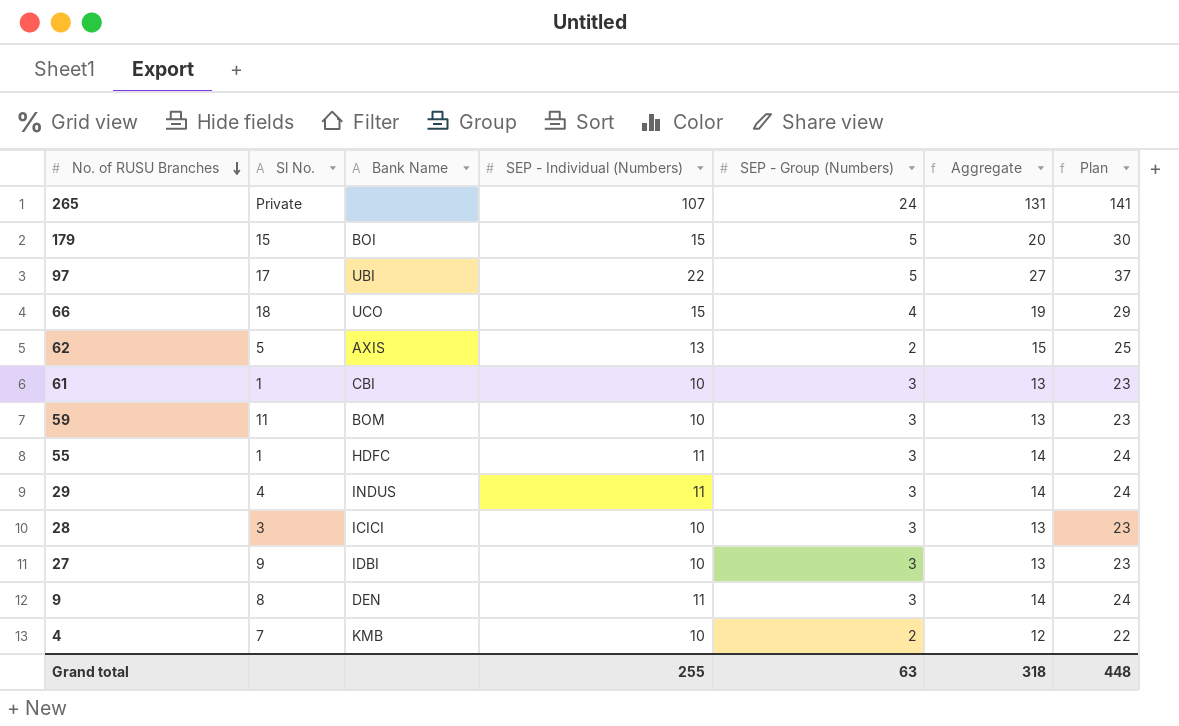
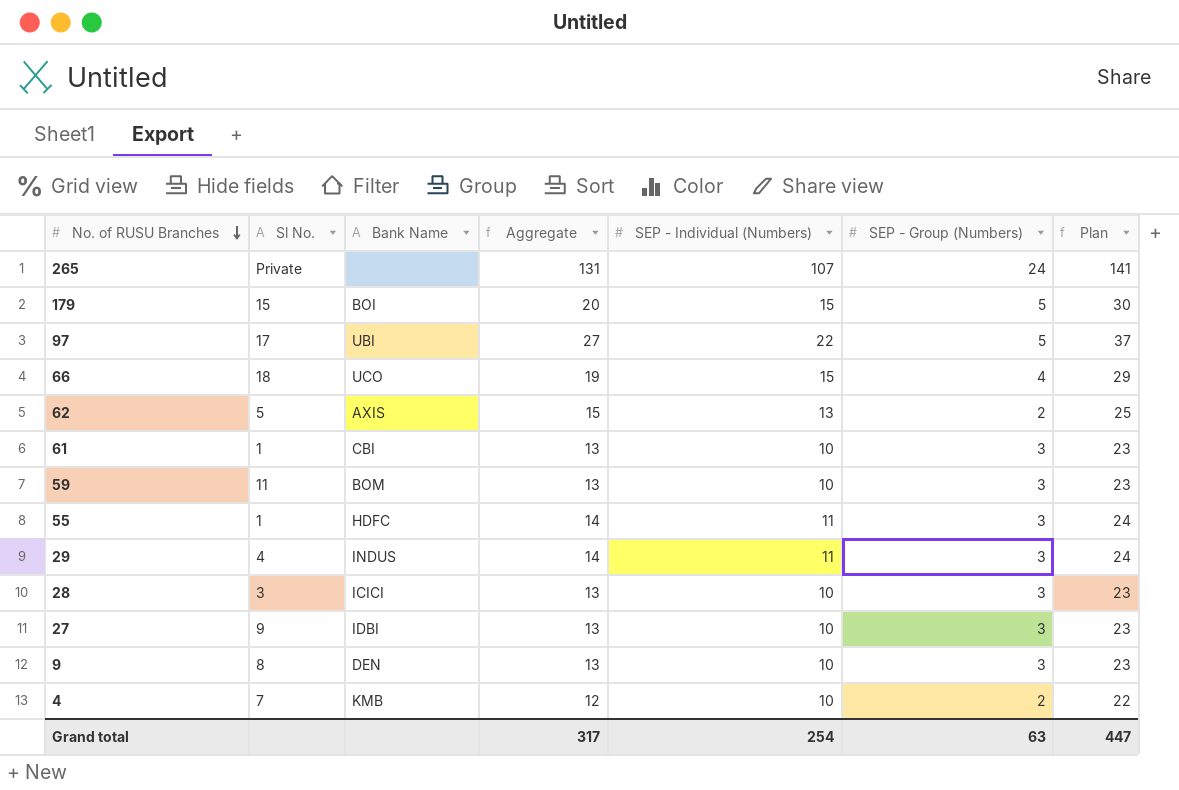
column Aggregate | position: 6 -> 4
9 | Aggregate: 14 -> 13
9 | SEP - Individual (Numbers): 11 -> 10
9 | Plan: 24 -> 23
Grand total | Aggregate: 318 -> 317
Grand total | SEP - Individual (Numbers): 255 -> 254
Grand total | Plan: 448 -> 447

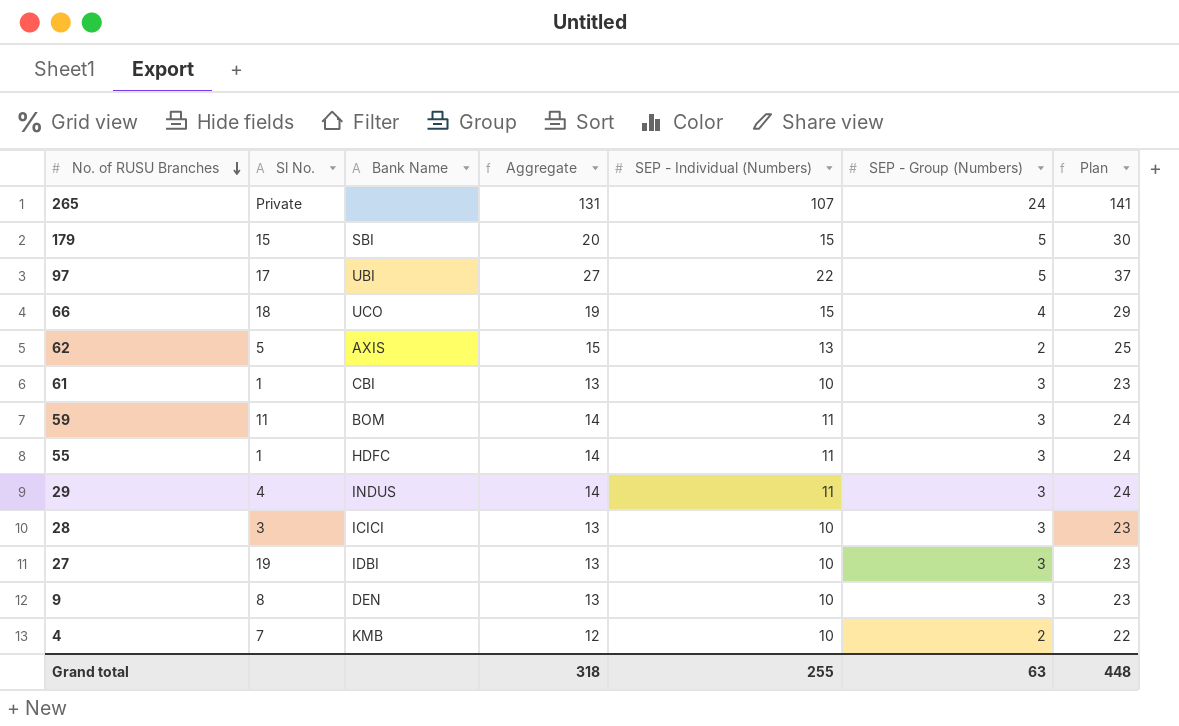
179 | Bank Name: BOI -> SBI
59 | Aggregate: 13 -> 14
59 | SEP - Individual (Numbers): 10 -> 11
59 | Plan: 23 -> 24
27 | Sl No.: 9 -> 19
Grand total | Aggregate: 317 -> 318
Grand total | SEP - Individual (Numbers): 254 -> 255
Grand total | Plan: 447 -> 448

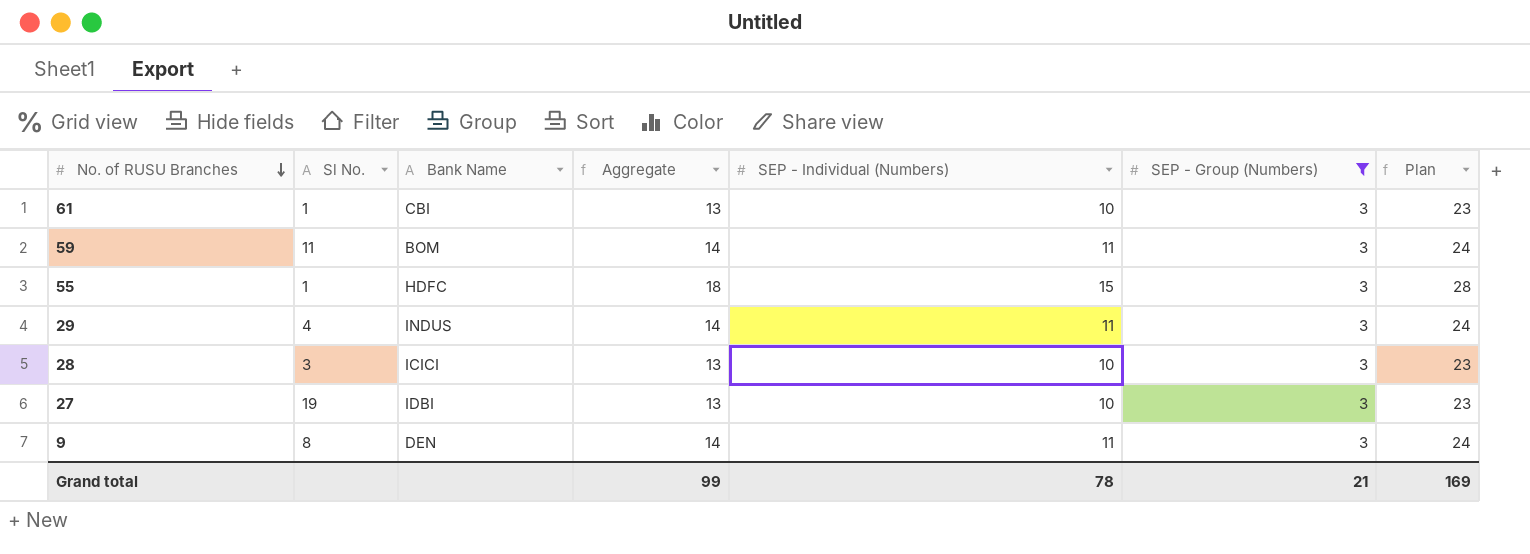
filter: none -> SEP - Group (Numbers) = 3
55 | Aggregate: 14 -> 18
55 | SEP - Individual (Numbers): 11 -> 15
55 | Plan: 24 -> 28
9 | Aggregate: 13 -> 14
9 | SEP - Individual (Numbers): 10 -> 11
9 | Plan: 23 -> 24
Grand total | Aggregate: 318 -> 99
Grand total | SEP - Individual (Numbers): 255 -> 78
Grand total | SEP - Group (Numbers): 63 -> 21
Grand total | Plan: 448 -> 169

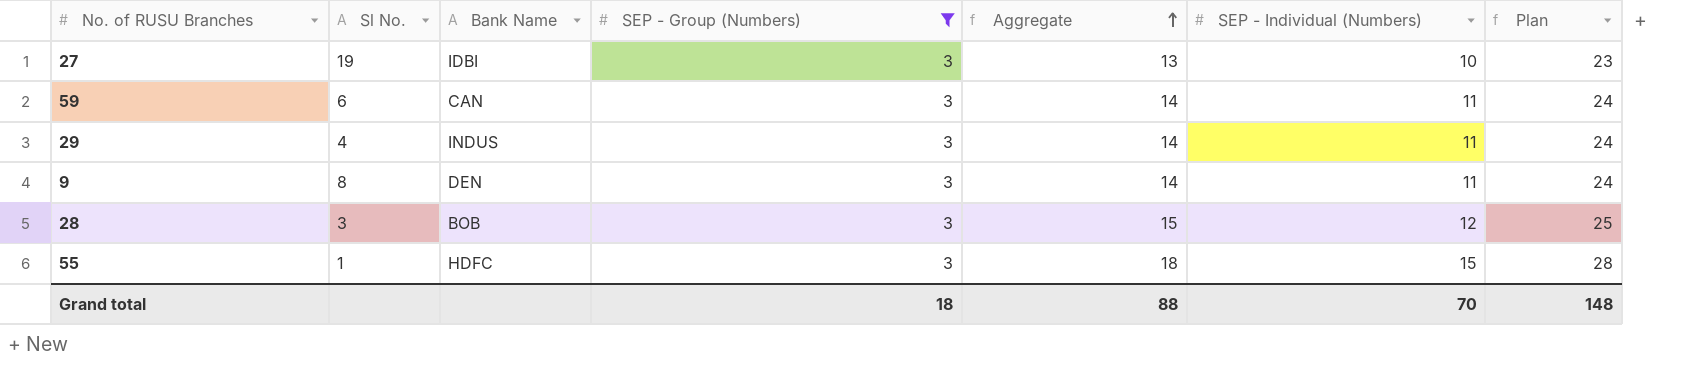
row order: No. of RUSU Branches descending -> Aggregate ascending
column SEP - Group (Numbers) | position: 6 -> 4
row 61: 1 | CBI | 13 | 10 | 3 | 23 -> none
59 | Sl No.: 11 -> 6
59 | Bank Name: BOM -> CAN
28 | Bank Name: ICICI -> BOB
28 | Aggregate: 13 -> 15
28 | SEP - Individual (Numbers): 10 -> 12
28 | Plan: 23 -> 25
Grand total | SEP - Group (Numbers): 21 -> 18
Grand total | Aggregate: 99 -> 88
Grand total | SEP - Individual (Numbers): 78 -> 70
Grand total | Plan: 169 -> 148

